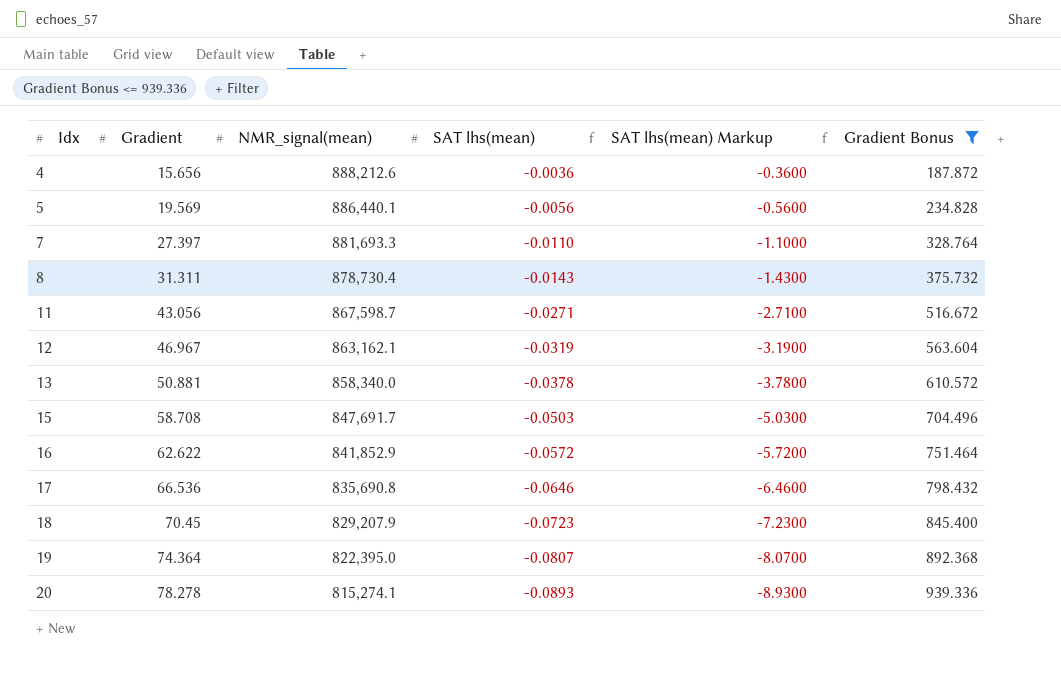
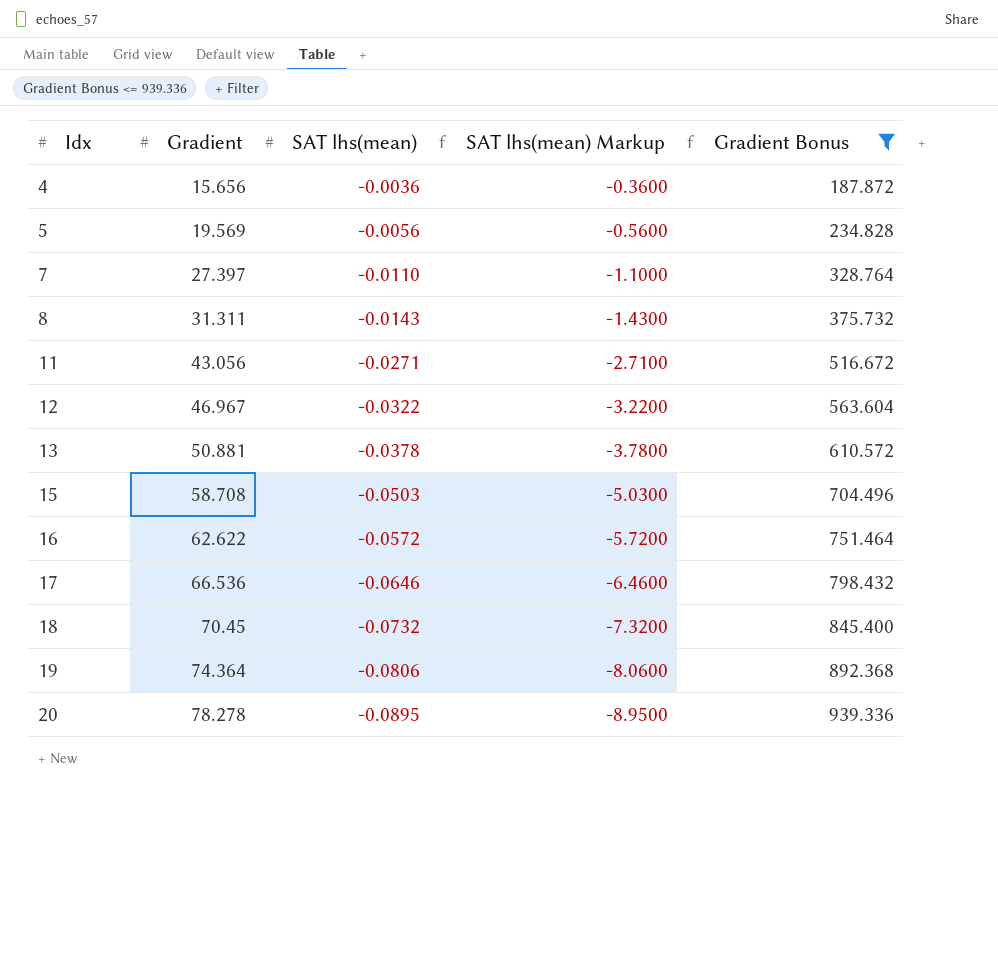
column NMR_signal(mean) | position: 3 -> none
12 | SAT lhs(mean): -0.0319 -> -0.0322
12 | SAT lhs(mean) Markup: -3.1900 -> -3.2200
18 | SAT lhs(mean): -0.0723 -> -0.0732
18 | SAT lhs(mean) Markup: -7.2300 -> -7.3200
19 | SAT lhs(mean): -0.0807 -> -0.0806
19 | SAT lhs(mean) Markup: -8.0700 -> -8.0600
20 | SAT lhs(mean): -0.0893 -> -0.0895
20 | SAT lhs(mean) Markup: -8.9300 -> -8.9500

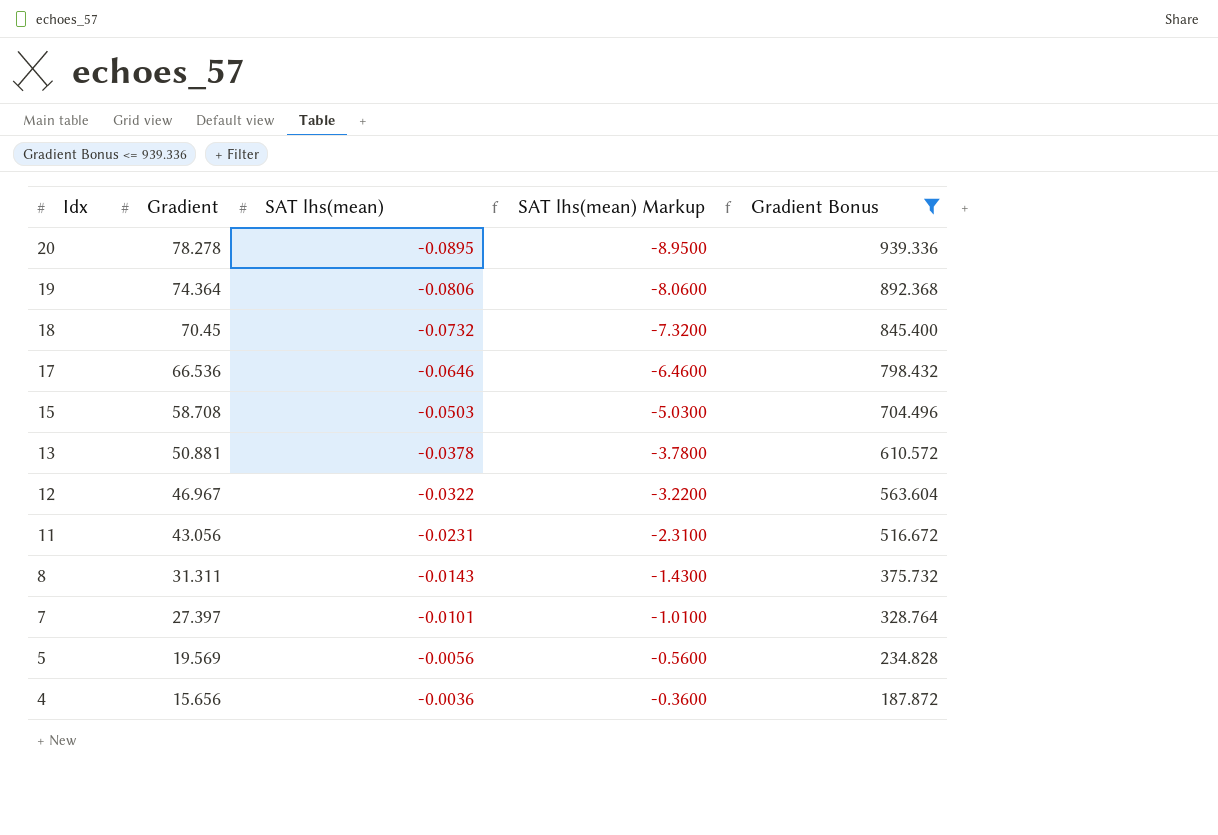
row order: Idx ascending -> Idx descending
row 16: 62.622 | -0.0572 | -5.7200 | 751.464 -> none
11 | SAT lhs(mean): -0.0271 -> -0.0231
11 | SAT lhs(mean) Markup: -2.7100 -> -2.3100
7 | SAT lhs(mean): -0.0110 -> -0.0101
7 | SAT lhs(mean) Markup: -1.1000 -> -1.0100

